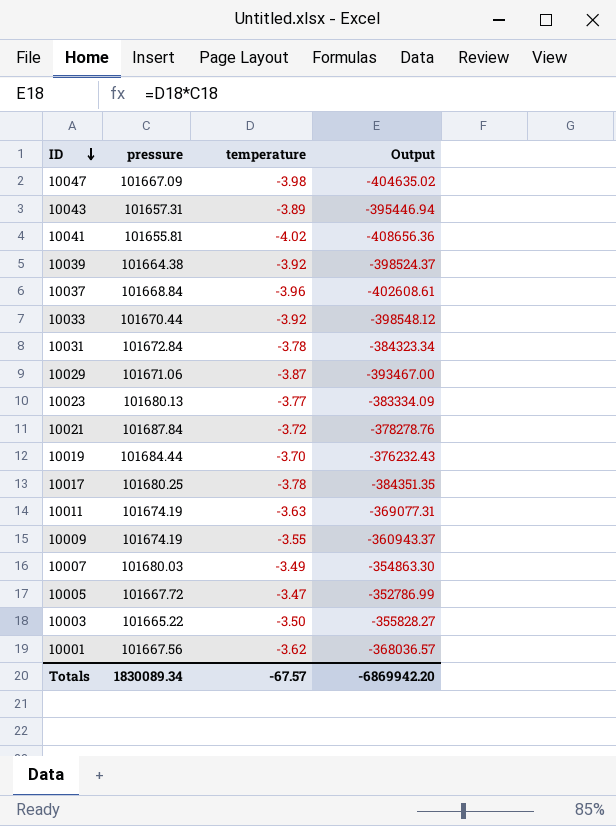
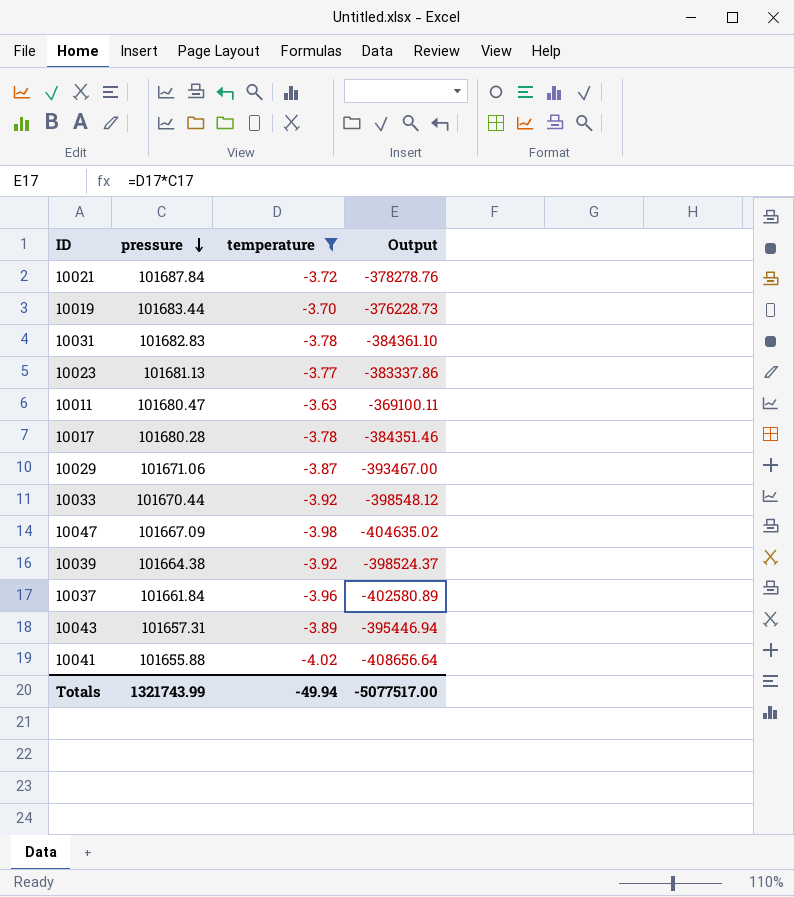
filter: none -> temperature <= -3.63
row order: ID descending -> pressure descending
10019 | pressure: 101684.44 -> 101683.44
10019 | Output: -376232.43 -> -376228.73
10031 | pressure: 101672.84 -> 101682.83
10031 | Output: -384323.34 -> -384361.10
10023 | pressure: 101680.13 -> 101681.13
10023 | Output: -383334.09 -> -383337.86
10011 | pressure: 101674.19 -> 101680.47
10011 | Output: -369077.31 -> -369100.11
10017 | pressure: 101680.25 -> 101680.28
10017 | Output: -384351.35 -> -384351.46
10037 | pressure: 101668.84 -> 101661.84
10037 | Output: -402608.61 -> -402580.89
10041 | pressure: 101655.81 -> 101655.88
10041 | Output: -408656.36 -> -408656.64
Totals | pressure: 1830089.34 -> 1321743.99
Totals | temperature: -67.57 -> -49.94
Totals | Output: -6869942.20 -> -5077517.00

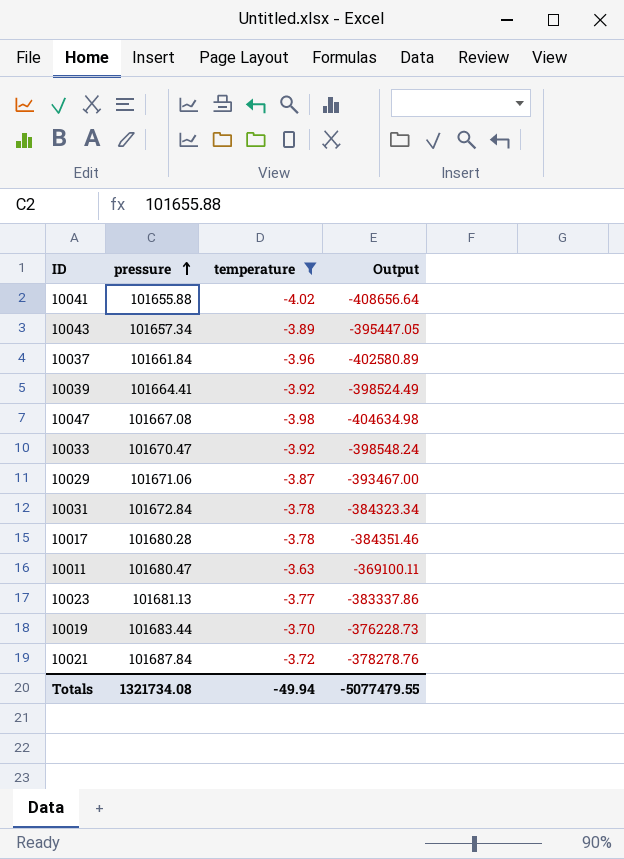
row order: pressure descending -> pressure ascending
10043 | pressure: 101657.31 -> 101657.34
10043 | Output: -395446.94 -> -395447.05
10039 | pressure: 101664.38 -> 101664.41
10039 | Output: -398524.37 -> -398524.49
10047 | pressure: 101667.09 -> 101667.08
10047 | Output: -404635.02 -> -404634.98
10033 | pressure: 101670.44 -> 101670.47
10033 | Output: -398548.12 -> -398548.24
10031 | pressure: 101682.83 -> 101672.84
10031 | Output: -384361.10 -> -384323.34
Totals | pressure: 1321743.99 -> 1321734.08
Totals | Output: -5077517.00 -> -5077479.55

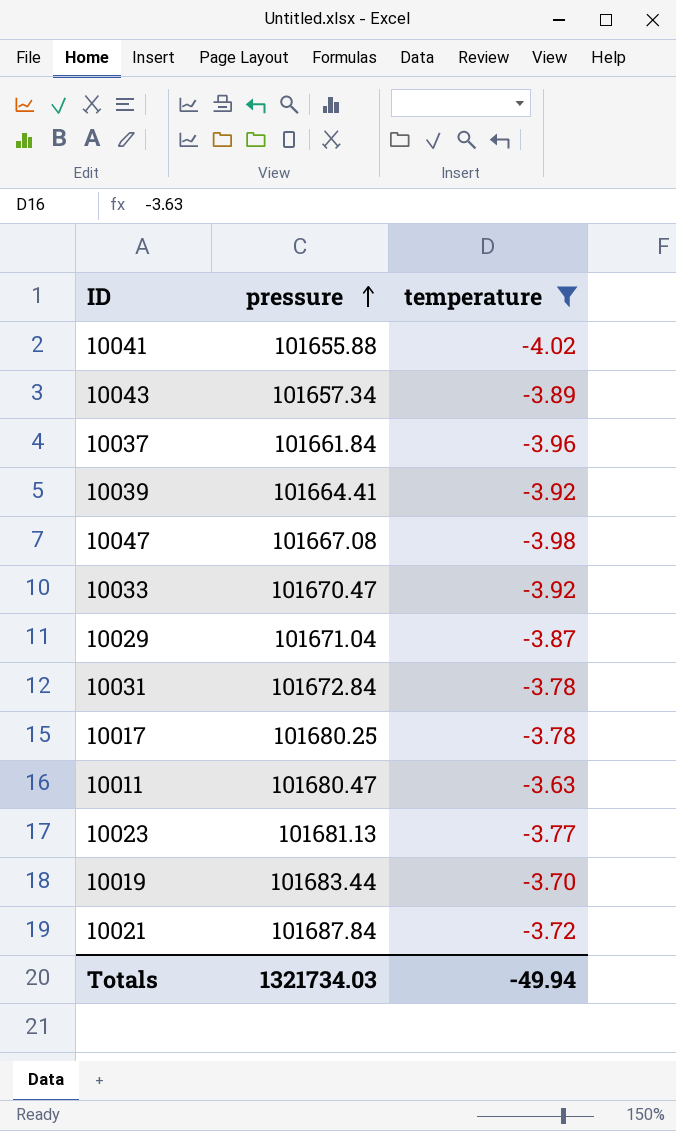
column Output | formula: [pressure] * [temperature] -> none
10029 | pressure: 101671.06 -> 101671.04
10017 | pressure: 101680.28 -> 101680.25
Totals | pressure: 1321734.08 -> 1321734.03

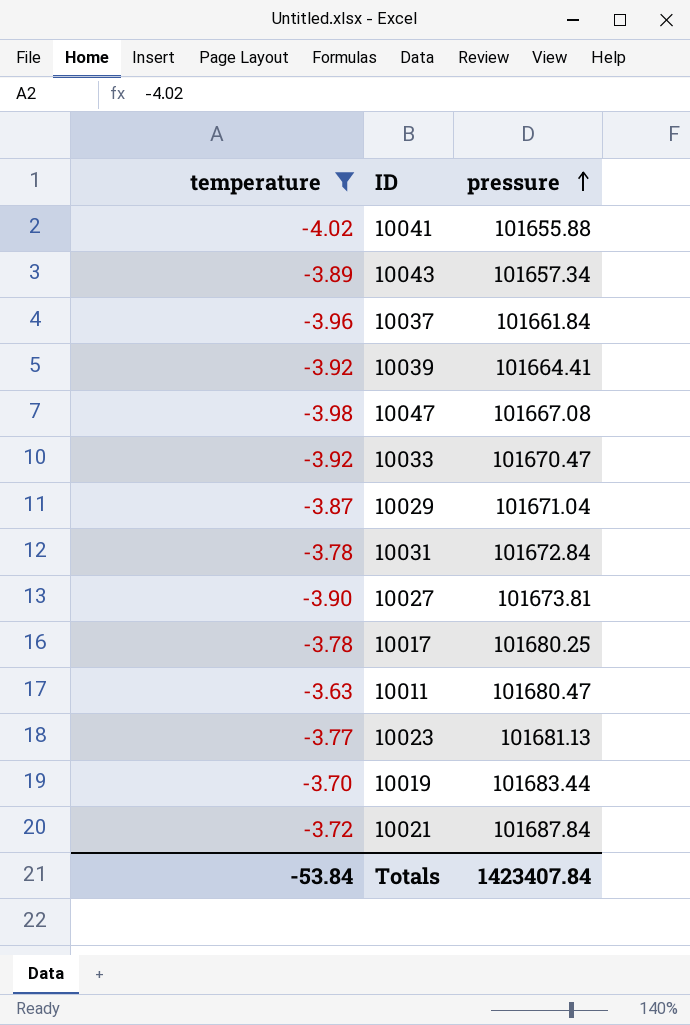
column temperature | position: 3 -> 1
row 10027: none -> -3.90 | 101673.81
Totals | temperature: -49.94 -> -53.84
Totals | pressure: 1321734.03 -> 1423407.84

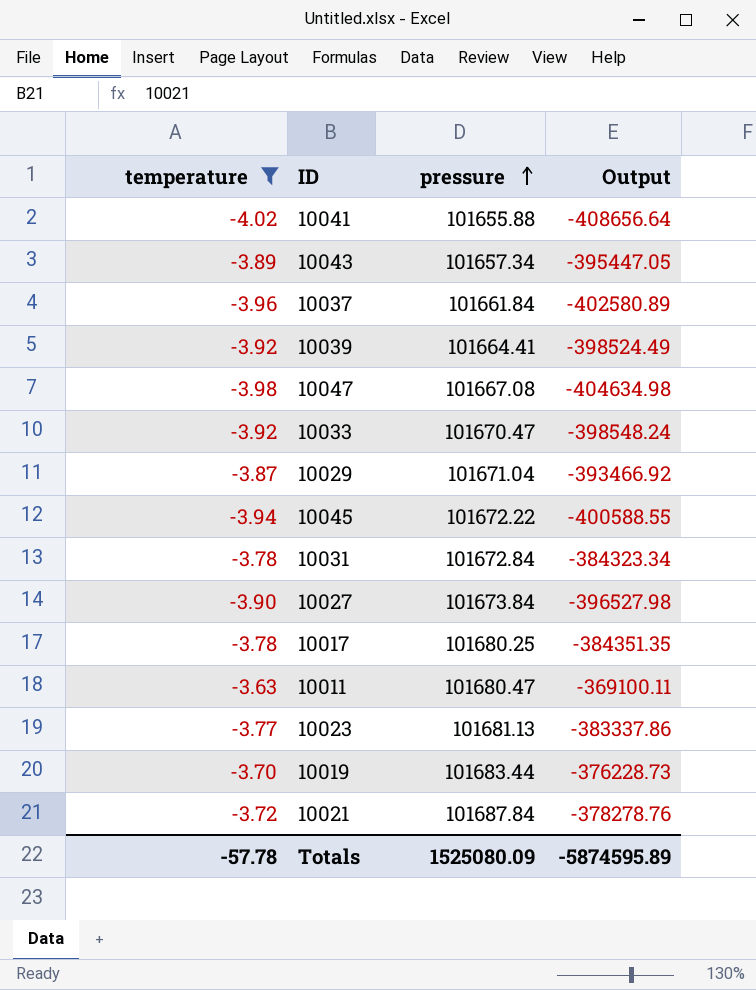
column Output | formula: none -> [temperature] * [pressure]
row 10045: none -> -3.94 | 101672.22 | -400588.55
10027 | pressure: 101673.81 -> 101673.84
Totals | temperature: -53.84 -> -57.78
Totals | pressure: 1423407.84 -> 1525080.09

